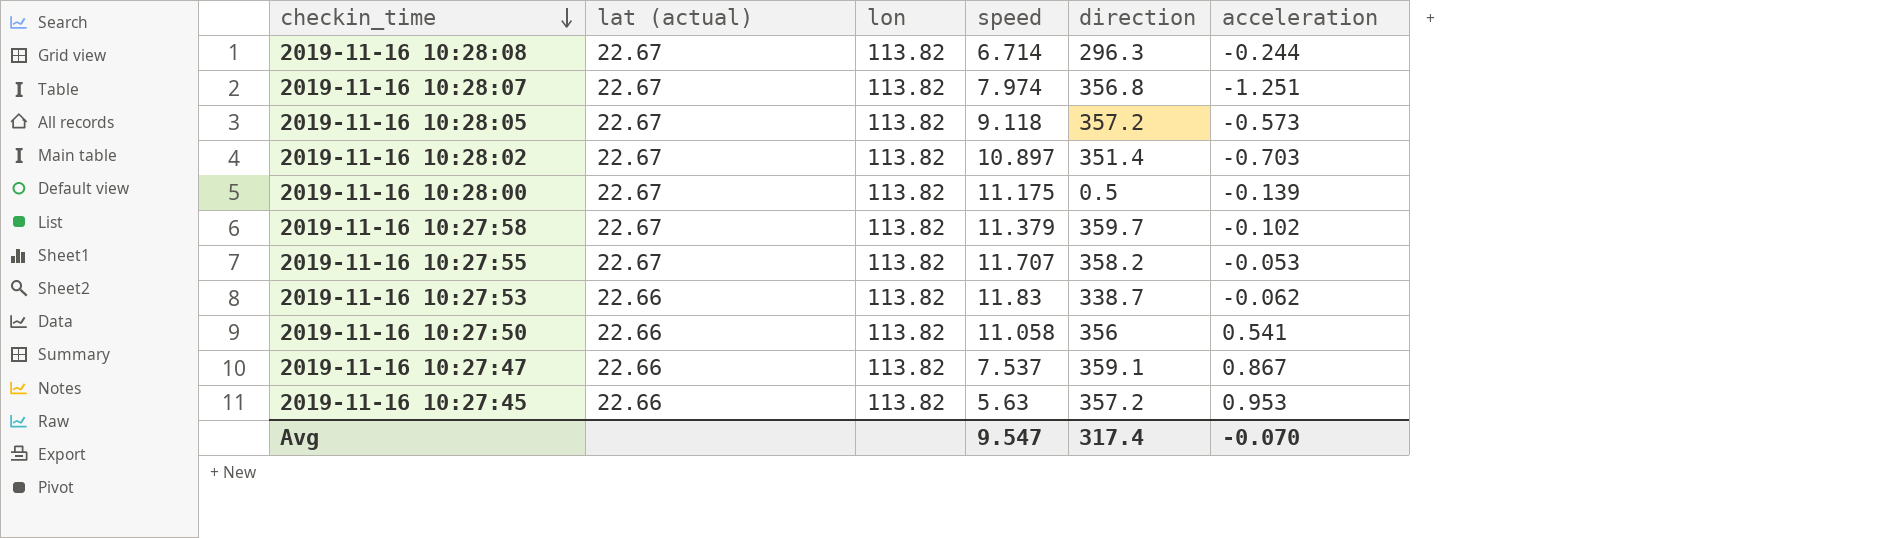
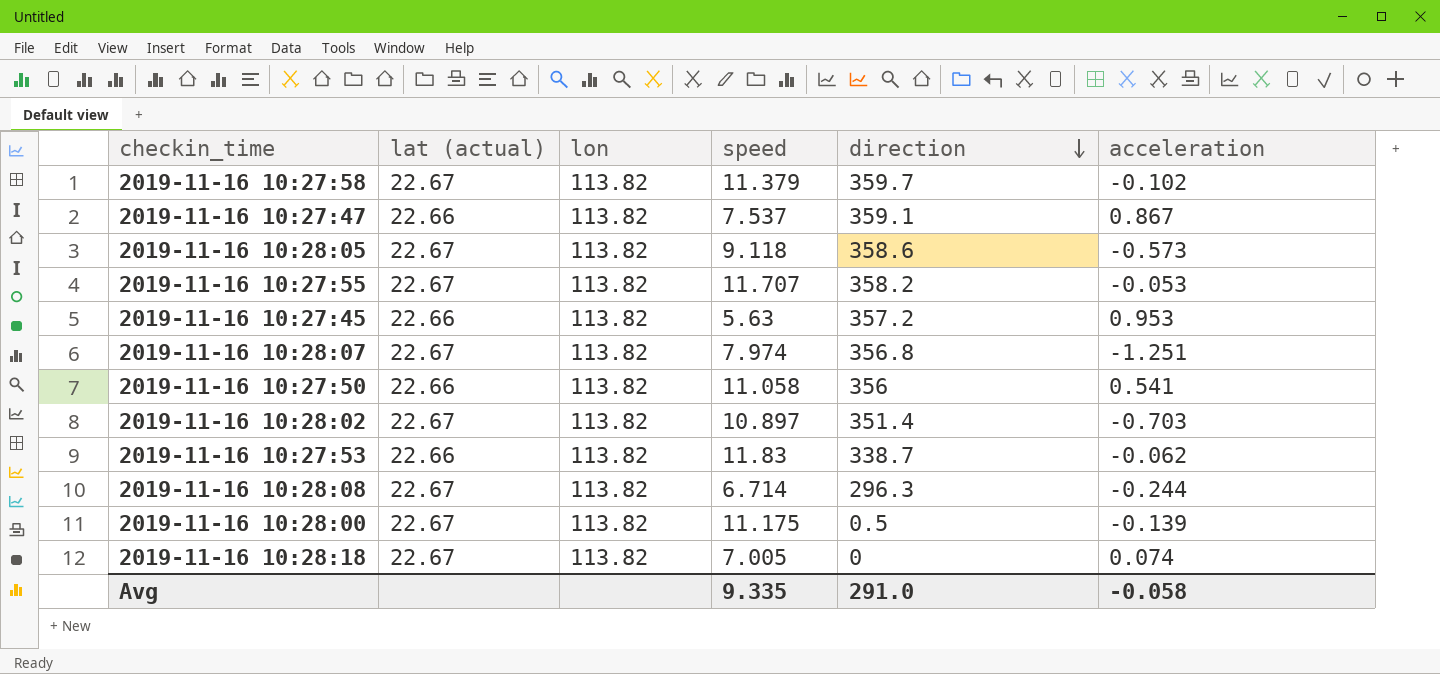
row order: checkin_time descending -> direction descending
2019-11-16 10:28:05 | direction: 357.2 -> 358.6
row 2019-11-16 10:28:18: none -> 22.67 | 113.82 | 7.005 | 0 | 0.074
Avg | speed: 9.547 -> 9.335
Avg | direction: 317.4 -> 291.0
Avg | acceleration: -0.070 -> -0.058

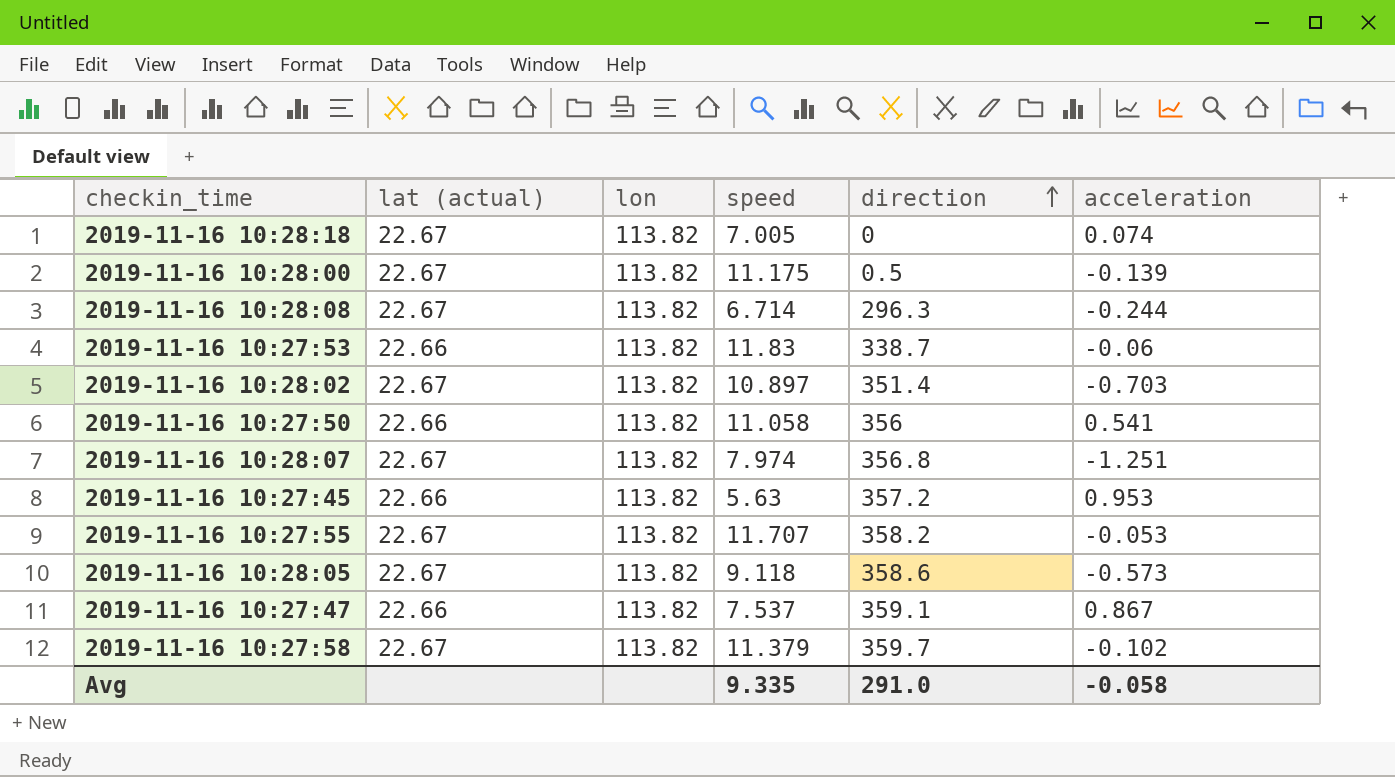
row order: direction descending -> direction ascending
2019-11-16 10:27:53 | acceleration: -0.062 -> -0.06

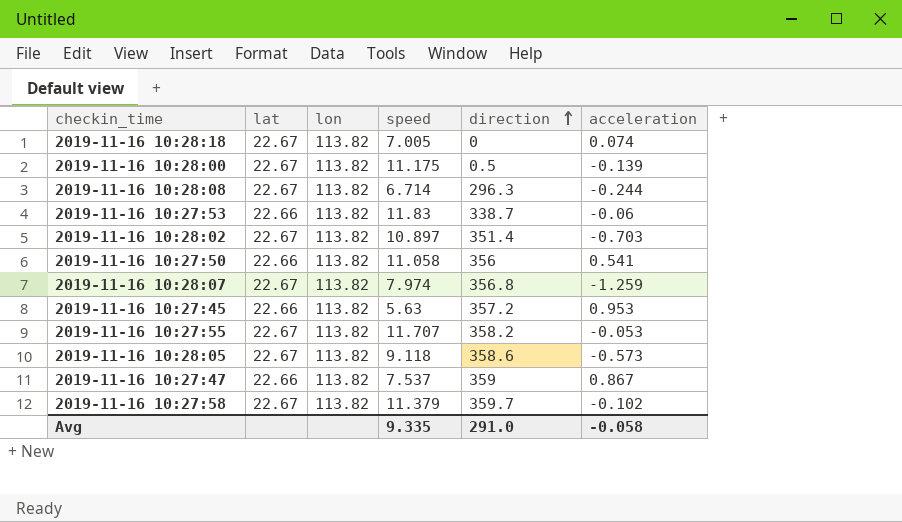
column name: lat (actual) -> lat
2019-11-16 10:28:07 | acceleration: -1.251 -> -1.259
2019-11-16 10:27:47 | direction: 359.1 -> 359

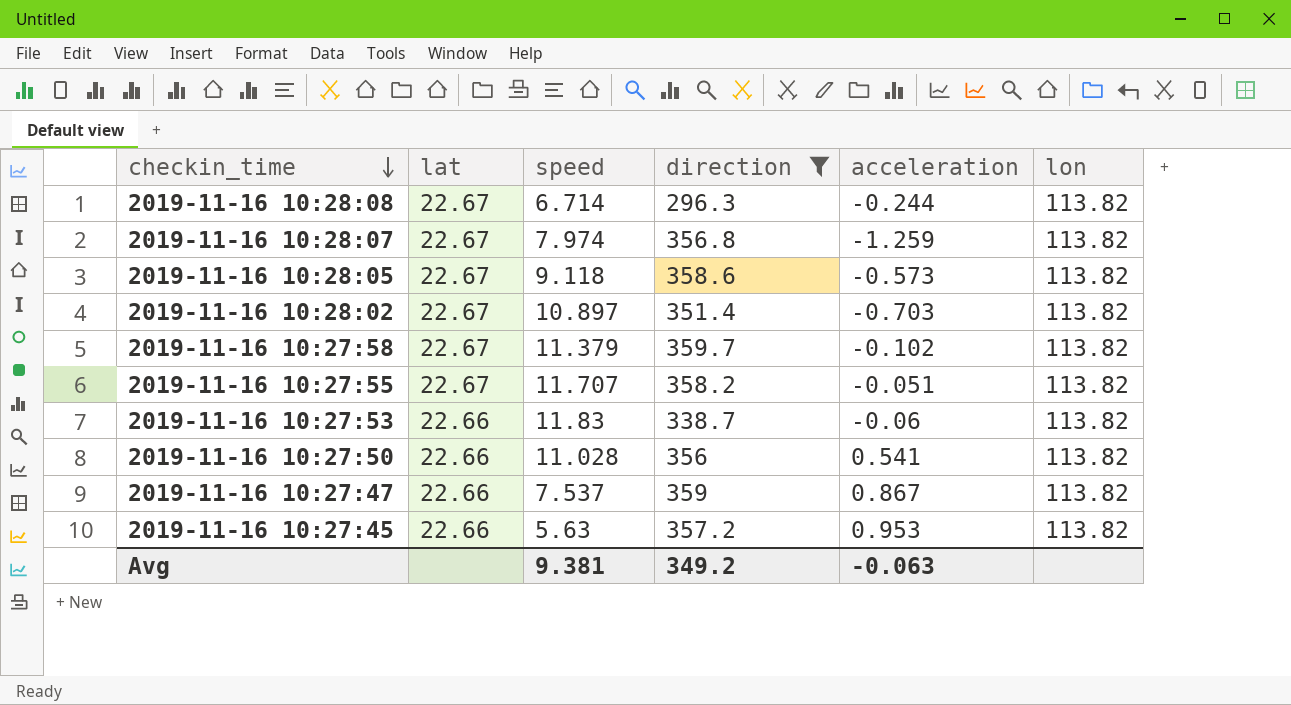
filter: none -> direction >= 296.3
row order: direction ascending -> checkin_time descending
column lon | position: 3 -> 6
2019-11-16 10:27:55 | acceleration: -0.053 -> -0.051
2019-11-16 10:27:50 | speed: 11.058 -> 11.028
Avg | speed: 9.335 -> 9.381
Avg | direction: 291.0 -> 349.2
Avg | acceleration: -0.058 -> -0.063

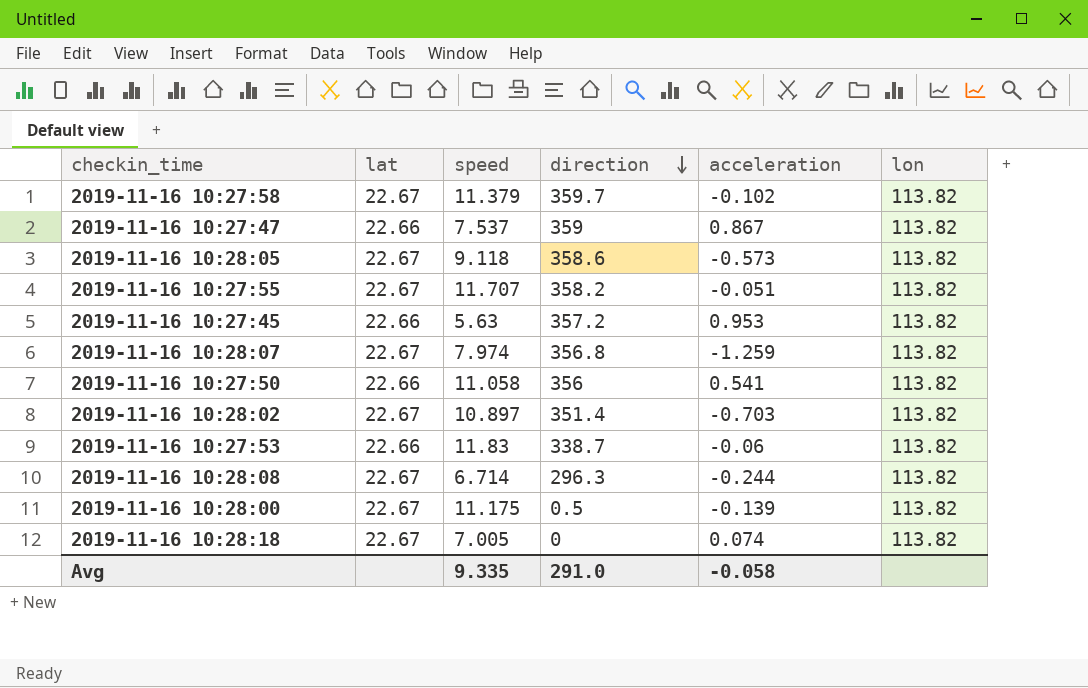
filter: direction >= 296.3 -> none
row order: checkin_time descending -> direction descending
2019-11-16 10:27:50 | speed: 11.028 -> 11.058
Avg | speed: 9.381 -> 9.335
Avg | direction: 349.2 -> 291.0
Avg | acceleration: -0.063 -> -0.058

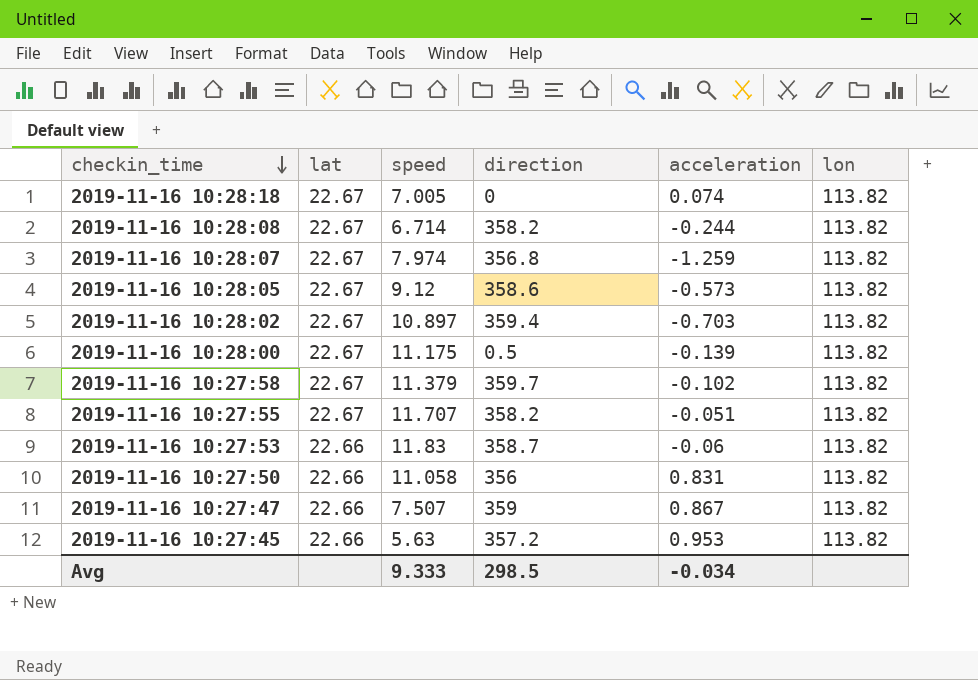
row order: direction descending -> checkin_time descending
2019-11-16 10:28:08 | direction: 296.3 -> 358.2
2019-11-16 10:28:05 | speed: 9.118 -> 9.12
2019-11-16 10:28:02 | direction: 351.4 -> 359.4
2019-11-16 10:27:53 | direction: 338.7 -> 358.7
2019-11-16 10:27:50 | acceleration: 0.541 -> 0.831
2019-11-16 10:27:47 | speed: 7.537 -> 7.507
Avg | speed: 9.335 -> 9.333
Avg | direction: 291.0 -> 298.5
Avg | acceleration: -0.058 -> -0.034

